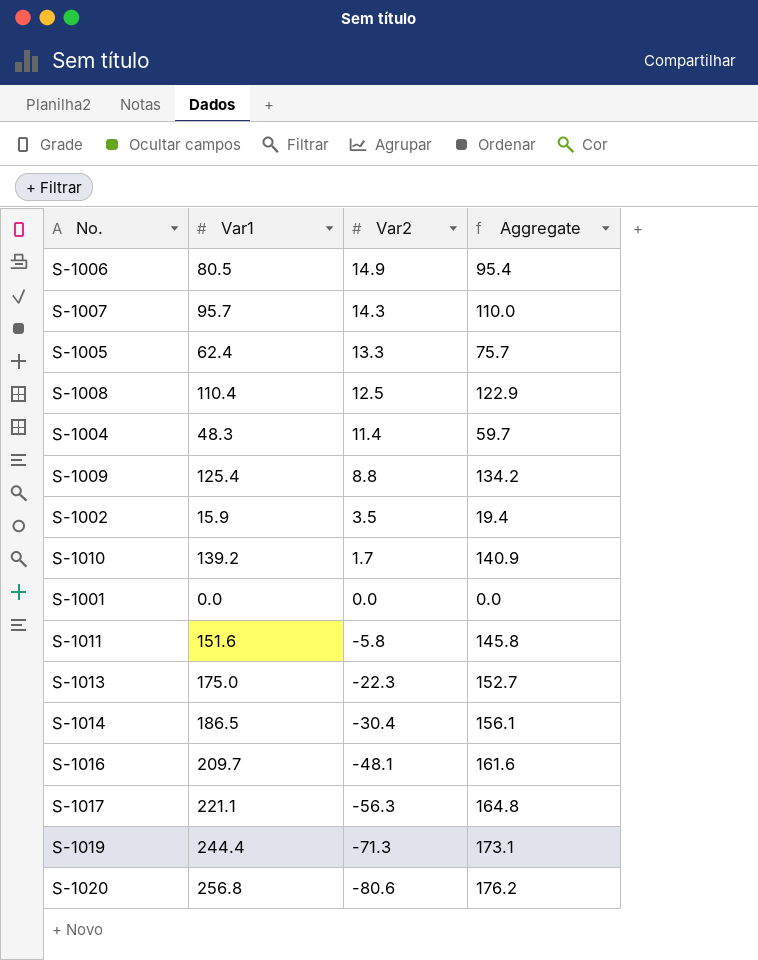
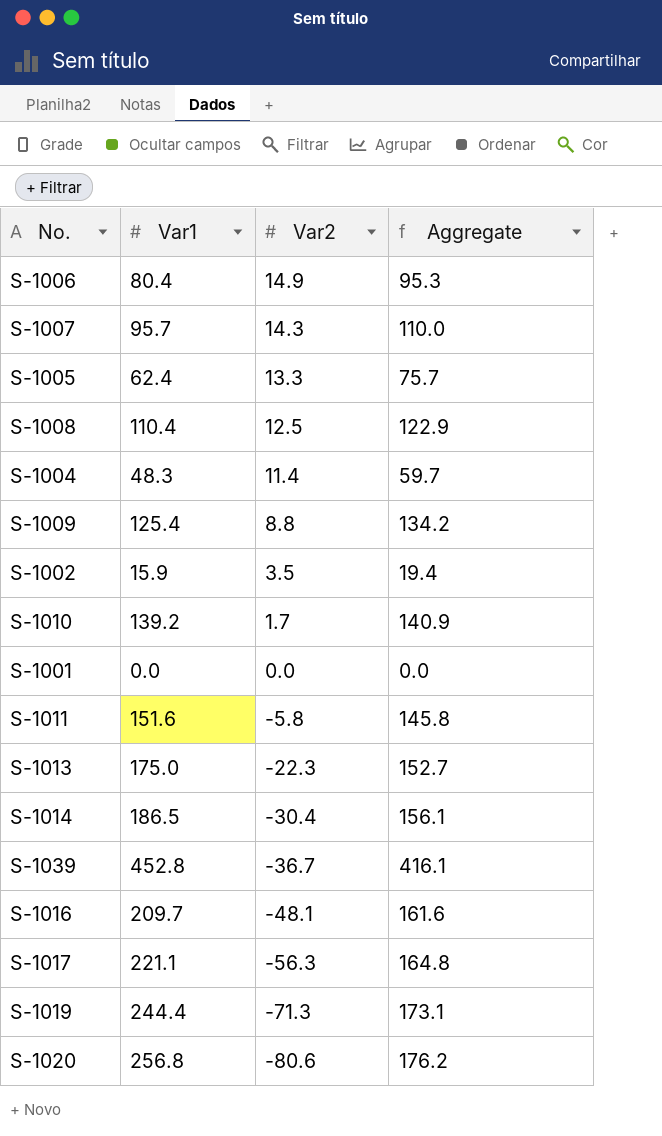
S-1006 | Var1: 80.5 -> 80.4
S-1006 | Aggregate: 95.4 -> 95.3
row S-1039: none -> 452.8 | -36.7 | 416.1

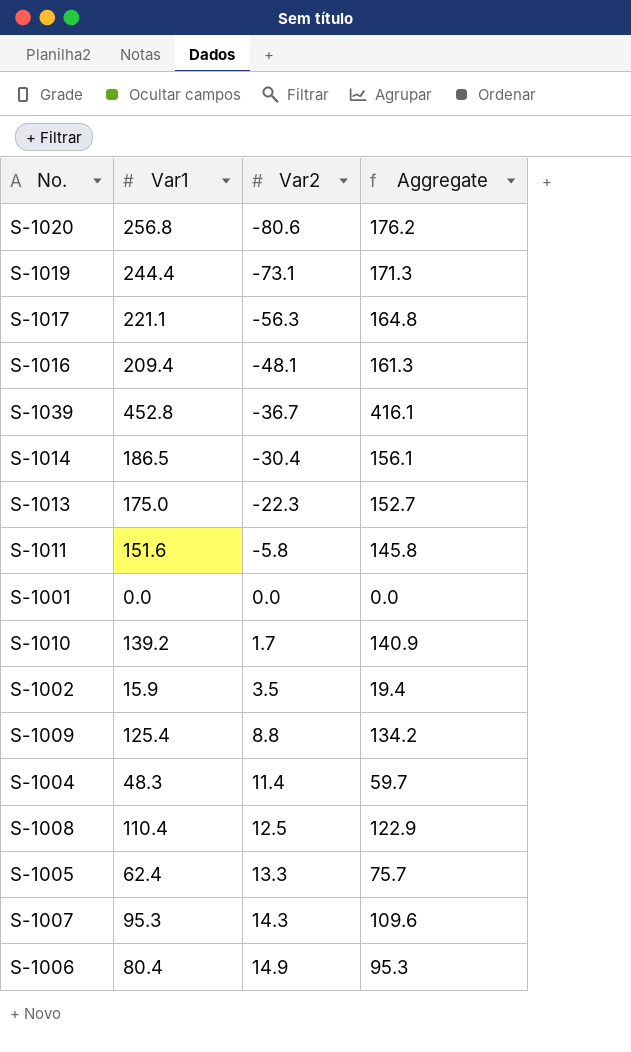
row order: Var2 descending -> Var2 ascending
S-1019 | Var2: -71.3 -> -73.1
S-1019 | Aggregate: 173.1 -> 171.3
S-1016 | Var1: 209.7 -> 209.4
S-1016 | Aggregate: 161.6 -> 161.3
S-1007 | Var1: 95.7 -> 95.3
S-1007 | Aggregate: 110.0 -> 109.6

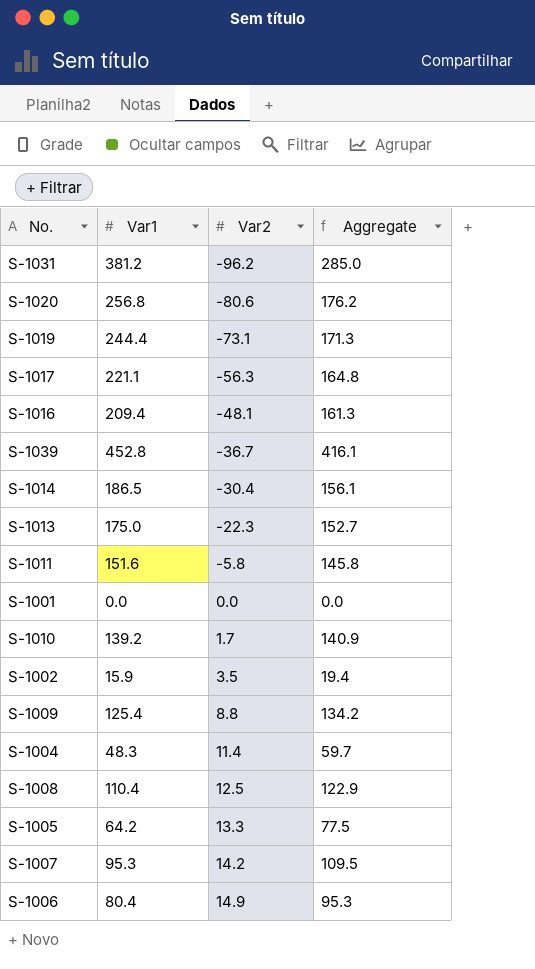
row S-1031: none -> 381.2 | -96.2 | 285.0
S-1005 | Var1: 62.4 -> 64.2
S-1005 | Aggregate: 75.7 -> 77.5
S-1007 | Var2: 14.3 -> 14.2
S-1007 | Aggregate: 109.6 -> 109.5

